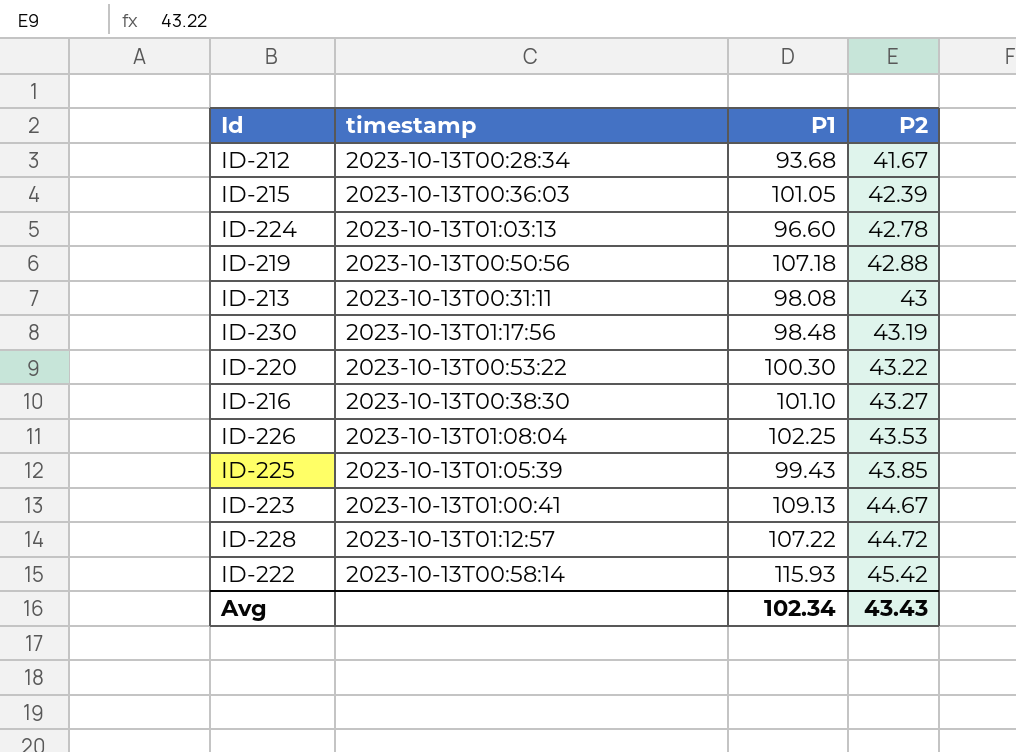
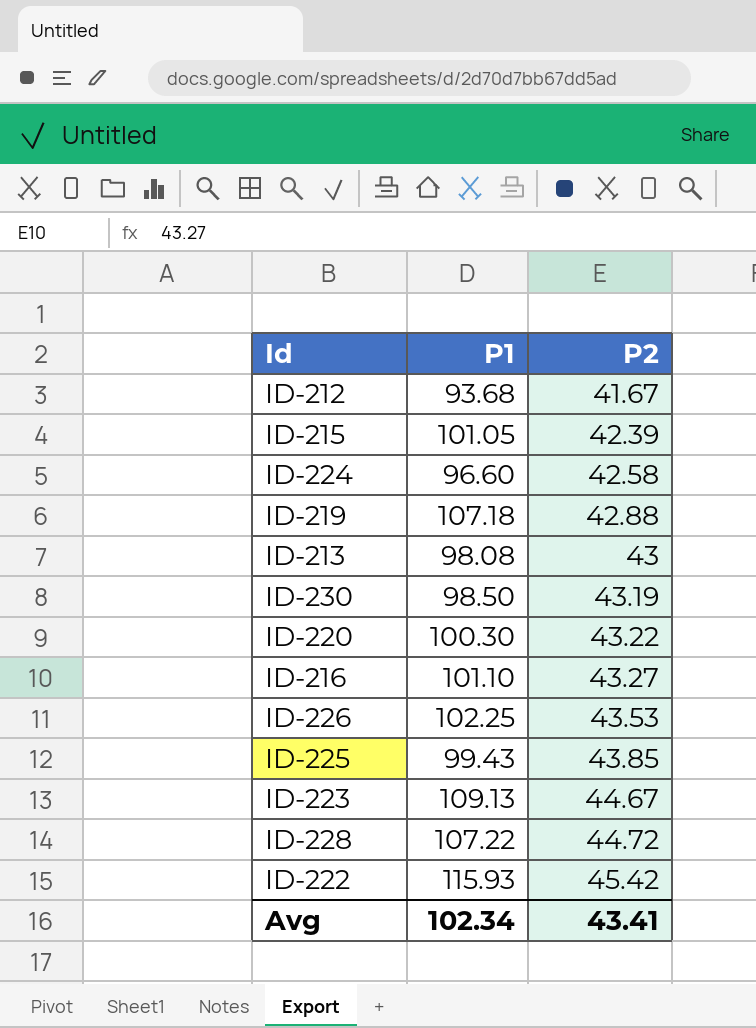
column timestamp | position: 2 -> none
ID-224 | P2: 42.78 -> 42.58
ID-230 | P1: 98.48 -> 98.50
Avg | P2: 43.43 -> 43.41

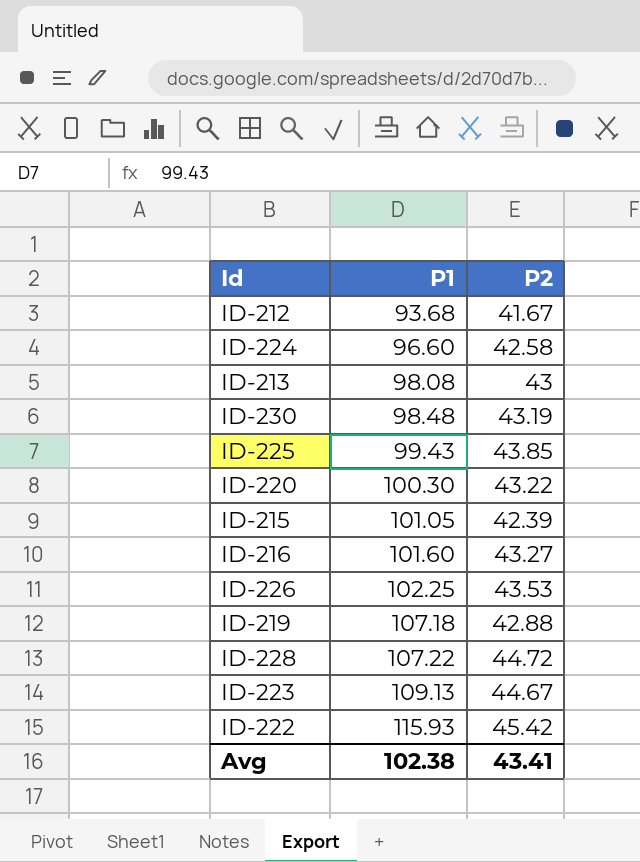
row order: P2 ascending -> P1 ascending
ID-230 | P1: 98.50 -> 98.48
ID-216 | P1: 101.10 -> 101.60
Avg | P1: 102.34 -> 102.38

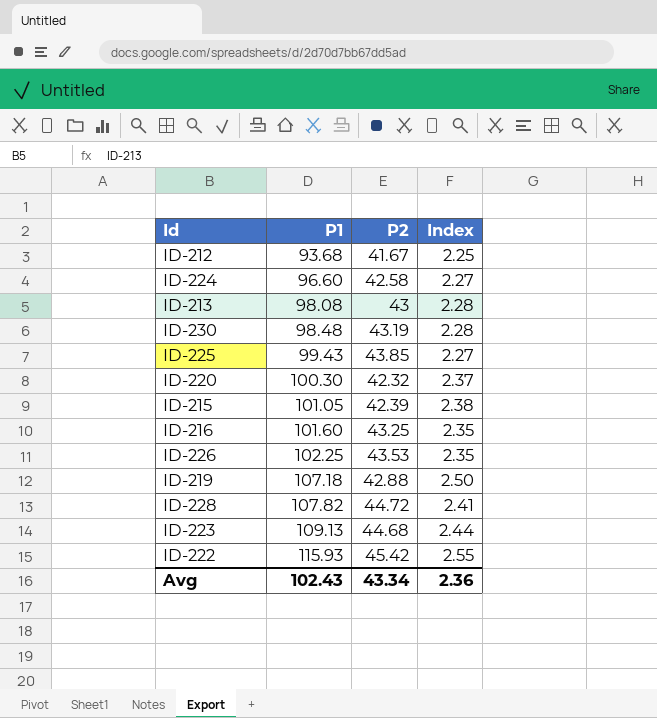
column Index | formula: none -> [P1] / [P2]
ID-220 | P2: 43.22 -> 42.32
ID-216 | P2: 43.27 -> 43.25
ID-228 | P1: 107.22 -> 107.82
ID-223 | P2: 44.67 -> 44.68
Avg | P1: 102.38 -> 102.43
Avg | P2: 43.41 -> 43.34

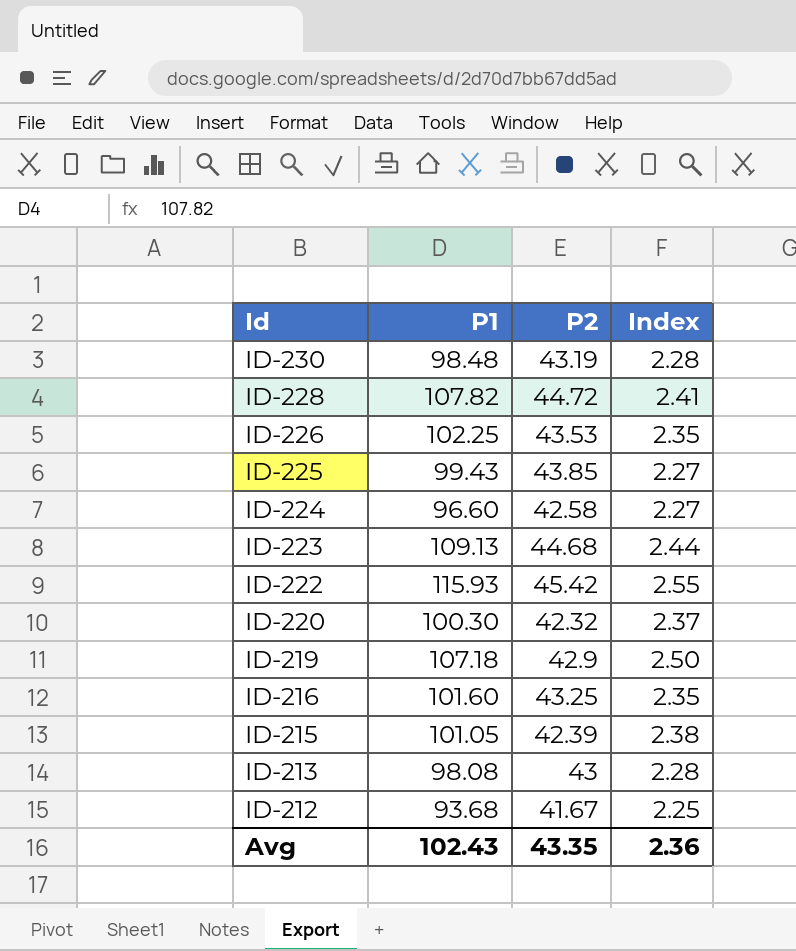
row order: P1 ascending -> Id descending
ID-219 | P2: 42.88 -> 42.9
Avg | P2: 43.34 -> 43.35

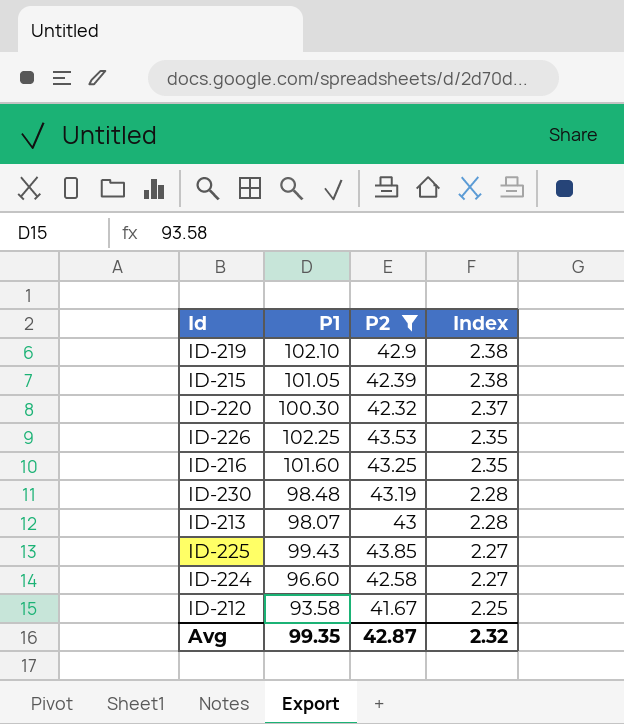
filter: none -> P2 <= 43.85
row order: Id descending -> Index descending
ID-219 | P1: 107.18 -> 102.10
ID-219 | Index: 2.50 -> 2.38
ID-213 | P1: 98.08 -> 98.07
ID-212 | P1: 93.68 -> 93.58
Avg | P1: 102.43 -> 99.35
Avg | P2: 43.35 -> 42.87
Avg | Index: 2.36 -> 2.32

